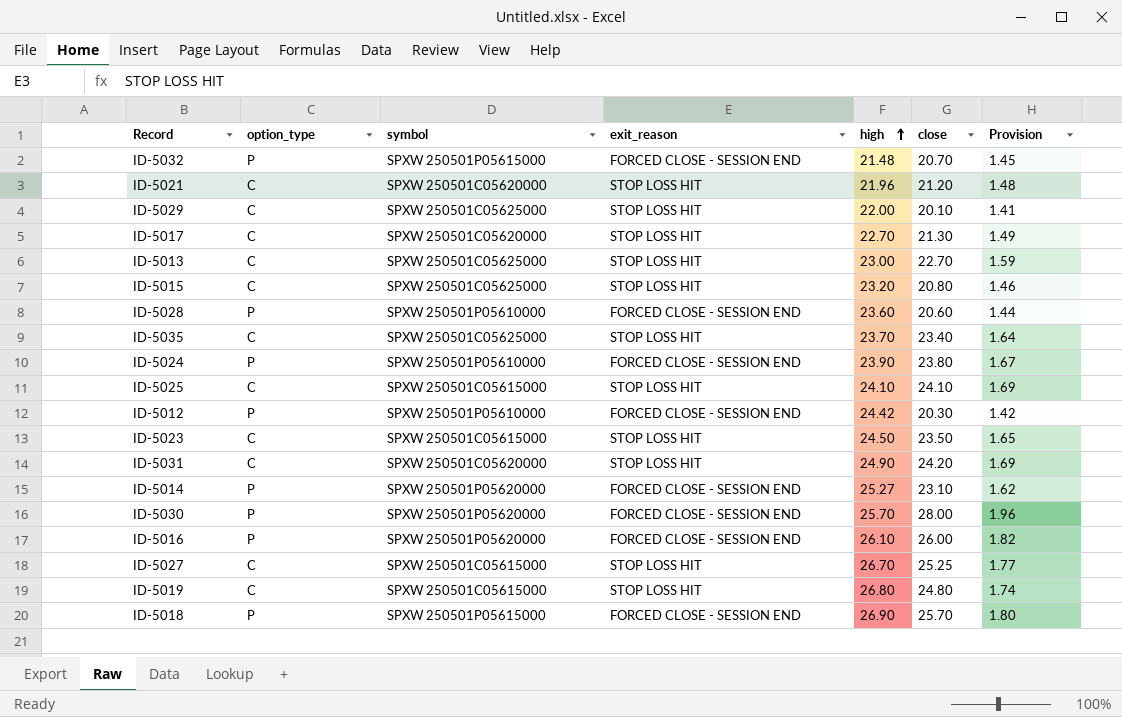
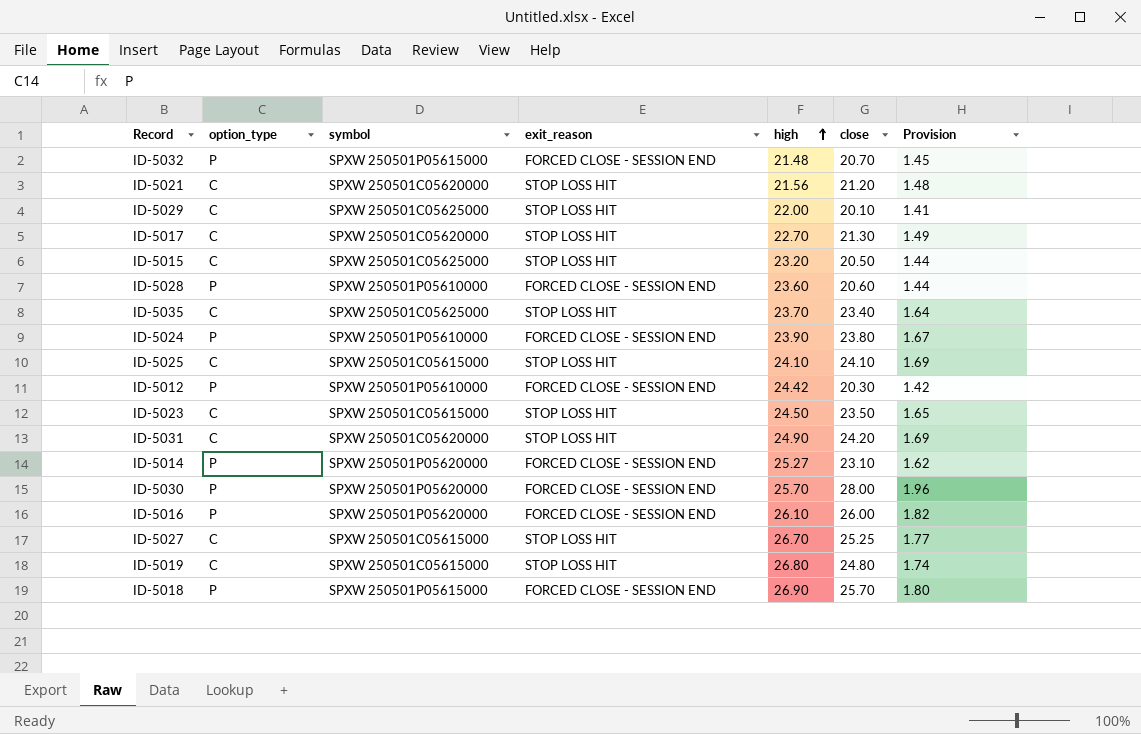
row ID-5013: C | SPXW 250501C05625000 | STOP LOSS HIT | 23.00 | 22.70 | 1.59 -> none
ID-5021 | high: 21.96 -> 21.56
ID-5015 | close: 20.80 -> 20.50
ID-5015 | Provision: 1.46 -> 1.44

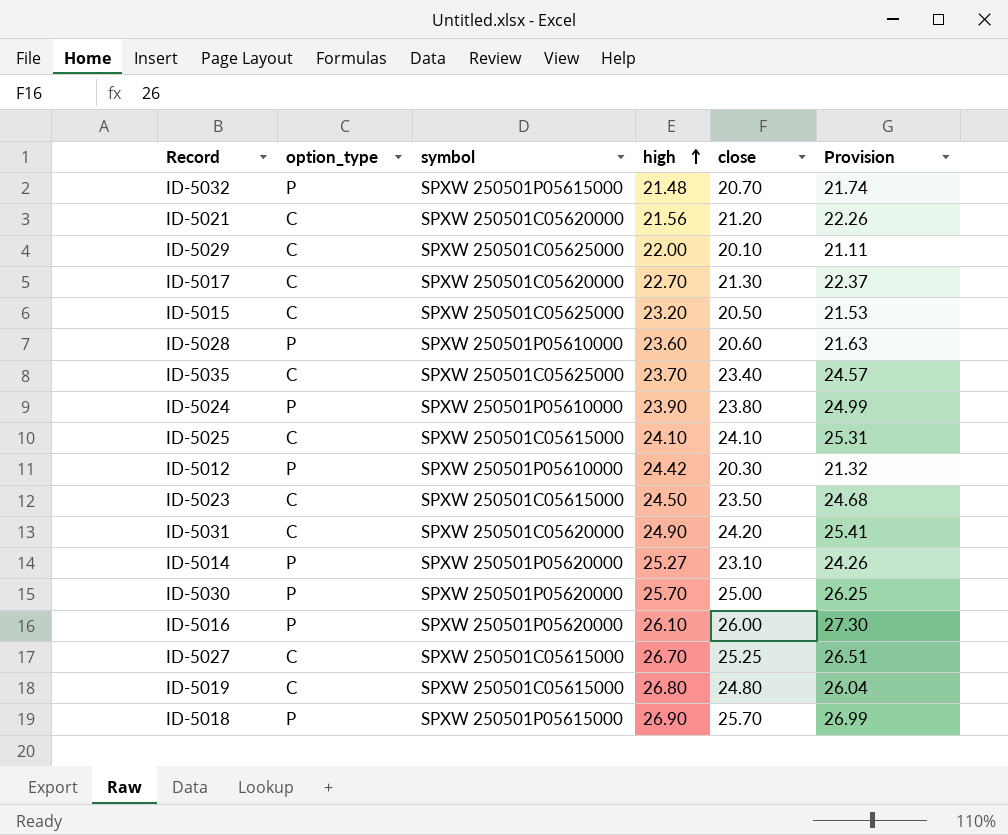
column exit_reason | position: 4 -> none
column Provision | formula: [close] * 0.07 -> [close] * 1.05
ID-5030 | close: 28.00 -> 25.00

